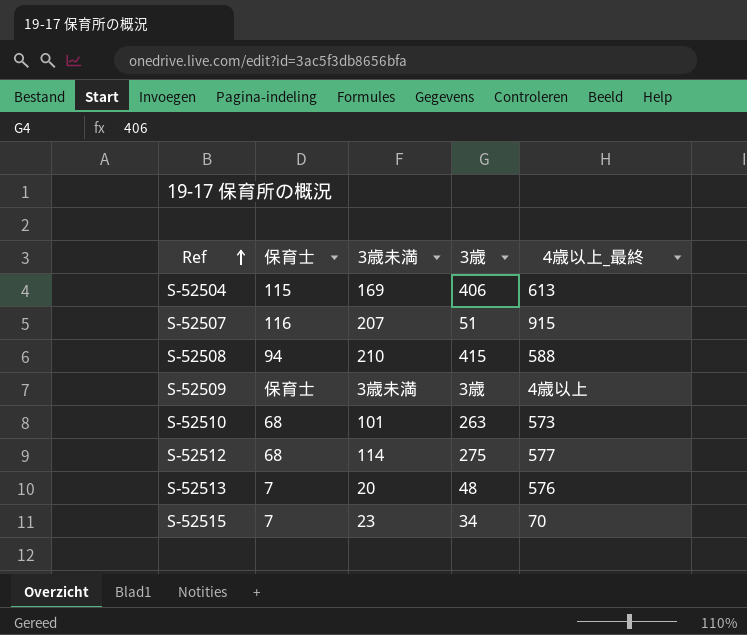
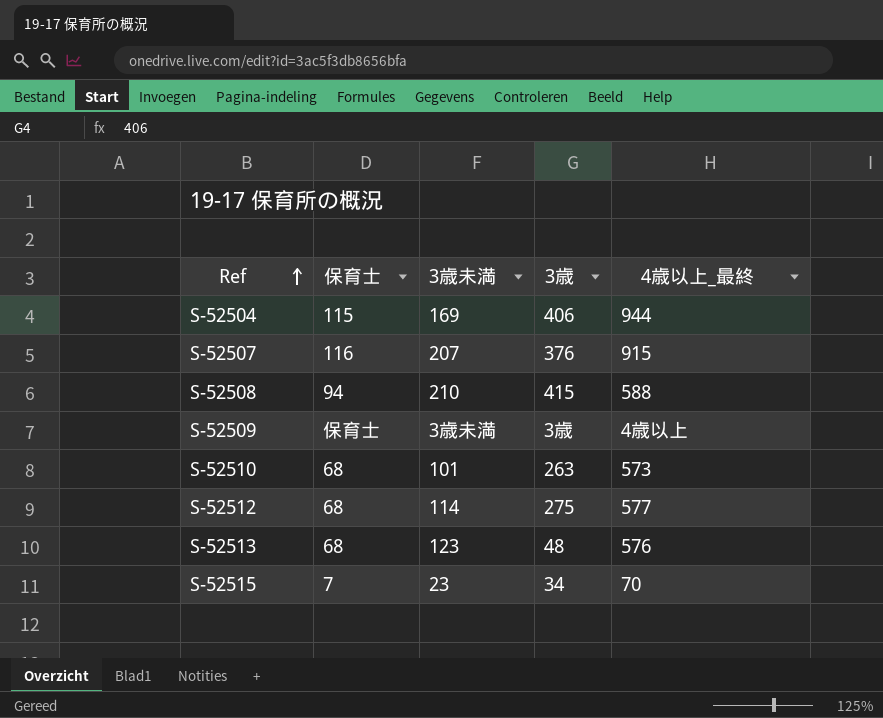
S-52504 | 4歳以上_最終: 613 -> 944
S-52507 | 3歳: 51 -> 376
S-52513 | 保育士: 7 -> 68
S-52513 | 3歳未満: 20 -> 123

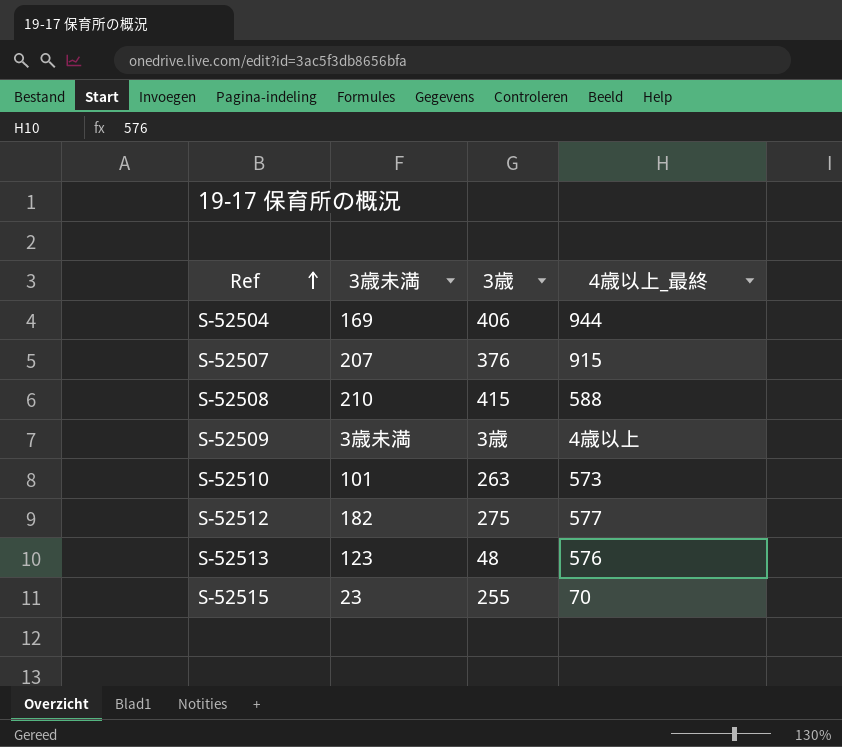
column 保育士 | position: 2 -> none
S-52512 | 3歳未満: 114 -> 182
S-52515 | 3歳: 34 -> 255

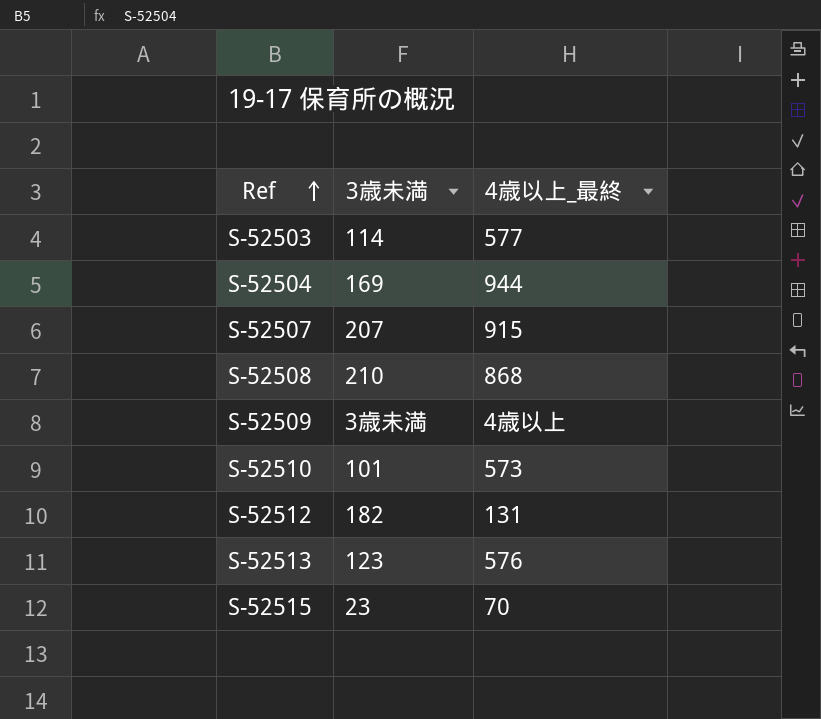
column 3歳 | position: 3 -> none
row S-52503: none -> 114 | 577
S-52508 | 4歳以上_最終: 588 -> 868
S-52512 | 4歳以上_最終: 577 -> 131

